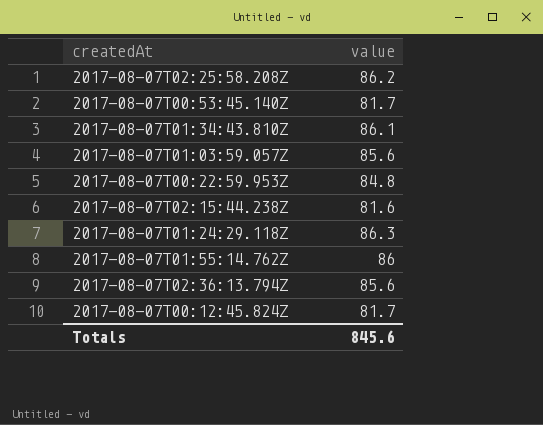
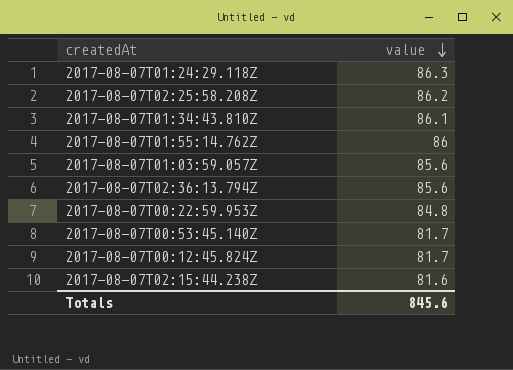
row order: none -> value descending

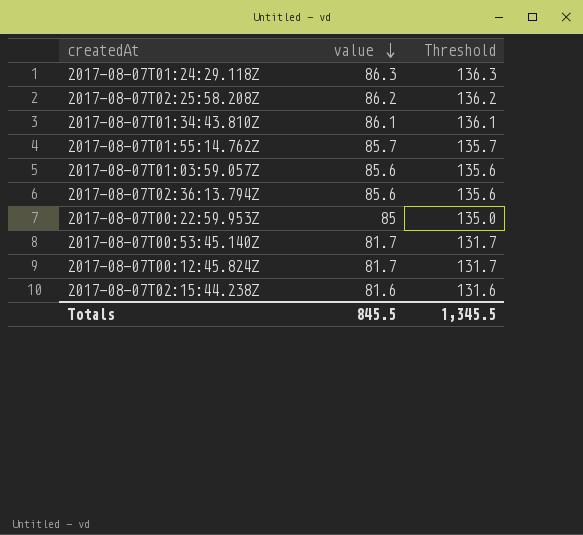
column Threshold | formula: none -> [value] + 50
2017-08-07T01:55:14.762Z | value: 86 -> 85.7
2017-08-07T00:22:59.953Z | value: 84.8 -> 85
Totals | value: 845.6 -> 845.5

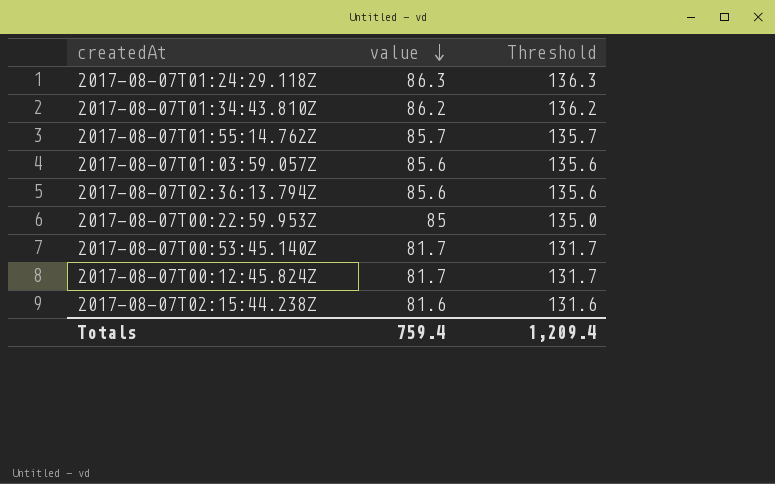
row 2017-08-07T02:25:58.208Z: 86.2 | 136.2 -> none
2017-08-07T01:34:43.810Z | value: 86.1 -> 86.2
2017-08-07T01:34:43.810Z | Threshold: 136.1 -> 136.2
Totals | value: 845.5 -> 759.4
Totals | Threshold: 1,345.5 -> 1,209.4

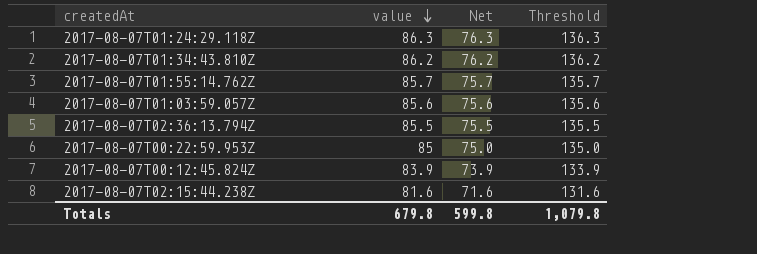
column Net | formula: none -> [value] - 10
row 2017-08-07T00:53:45.140Z: 81.7 | 131.7 -> none
2017-08-07T02:36:13.794Z | value: 85.6 -> 85.5
2017-08-07T02:36:13.794Z | Threshold: 135.6 -> 135.5
2017-08-07T00:12:45.824Z | value: 81.7 -> 83.9
2017-08-07T00:12:45.824Z | Threshold: 131.7 -> 133.9
Totals | value: 759.4 -> 679.8
Totals | Threshold: 1,209.4 -> 1,079.8

